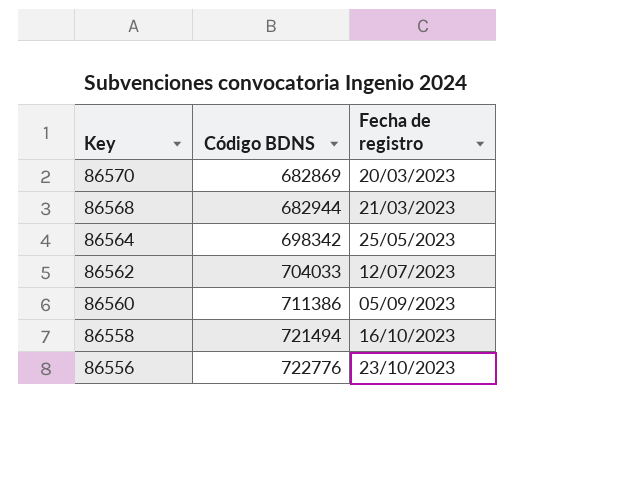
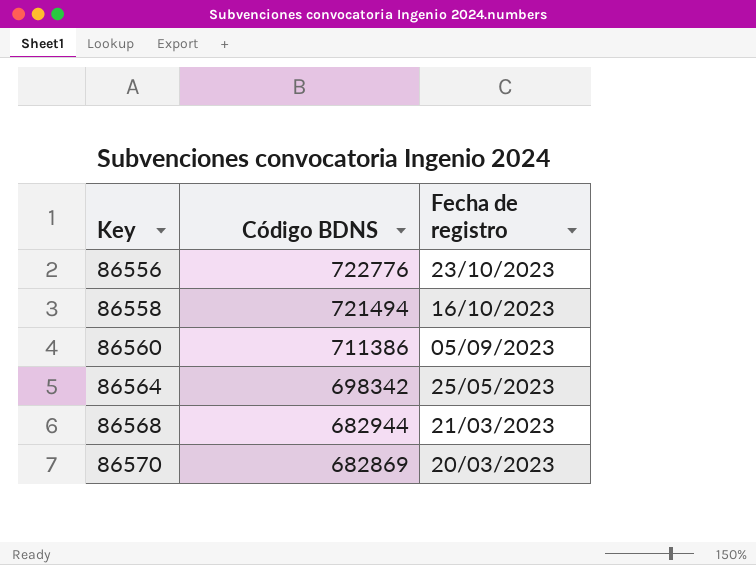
row order: Key descending -> Key ascending
row 86562: 704033 | 12/07/2023 -> none

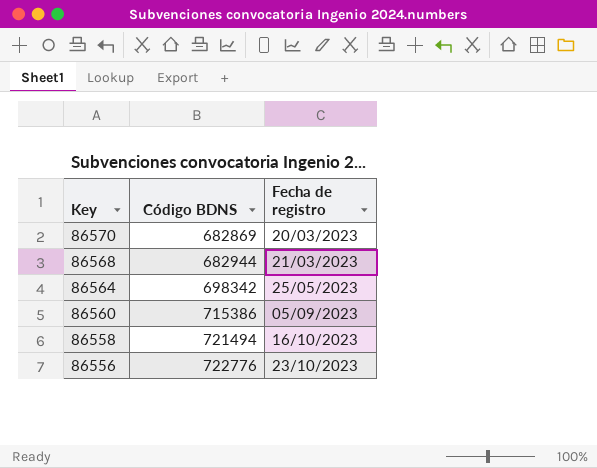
row order: Key ascending -> Key descending
86560 | Código BDNS: 711386 -> 715386

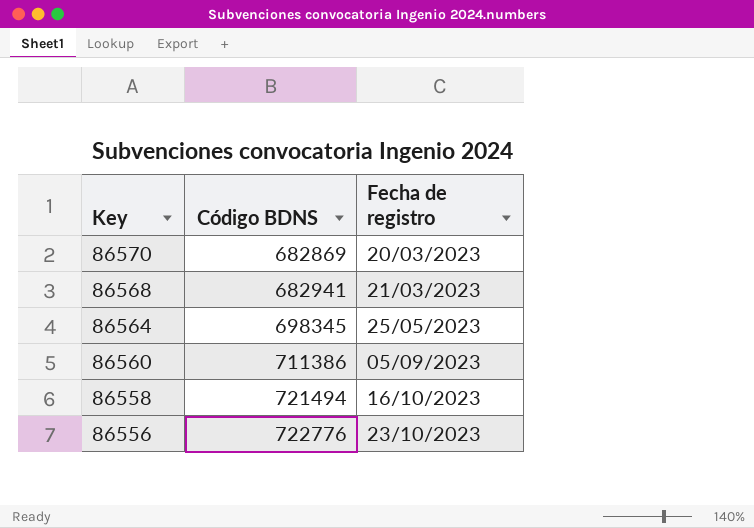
86568 | Código BDNS: 682944 -> 682941
86564 | Código BDNS: 698342 -> 698345
86560 | Código BDNS: 715386 -> 711386

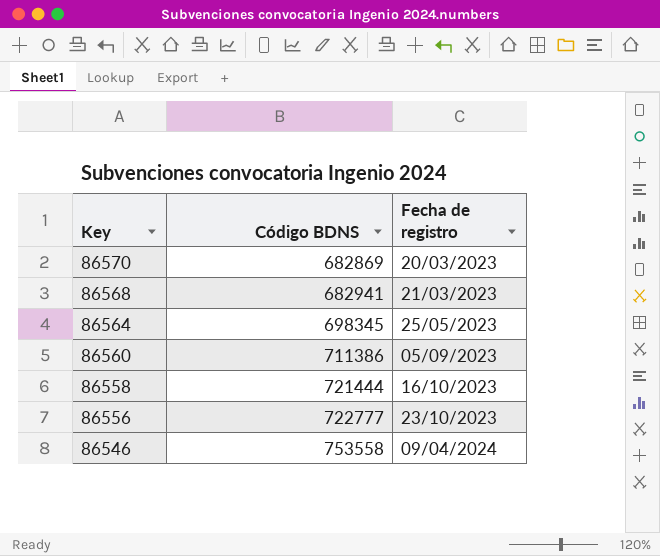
86558 | Código BDNS: 721494 -> 721444
86556 | Código BDNS: 722776 -> 722777
row 86546: none -> 753558 | 09/04/2024

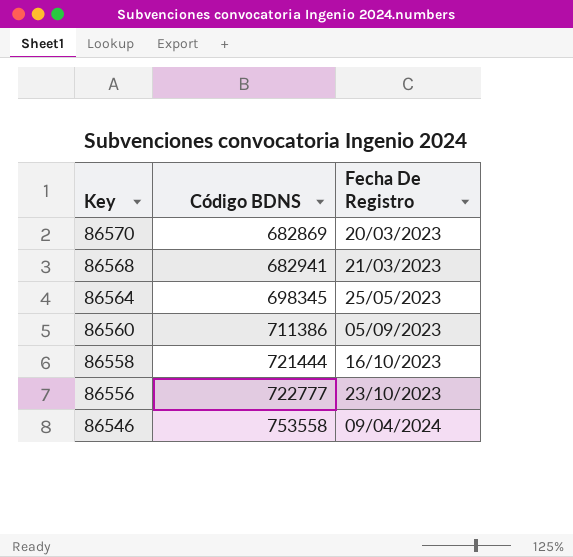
column name: Fecha de registro -> Fecha De Registro

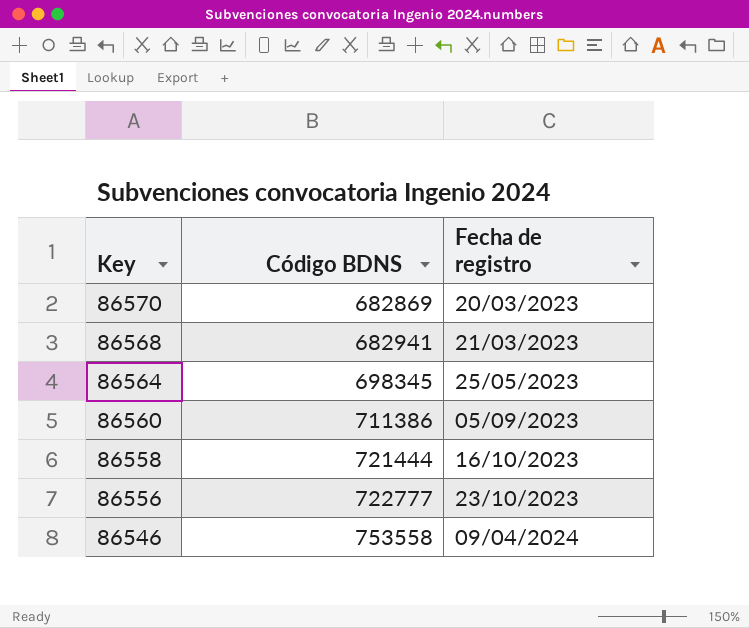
column name: Fecha De Registro -> Fecha de registro

